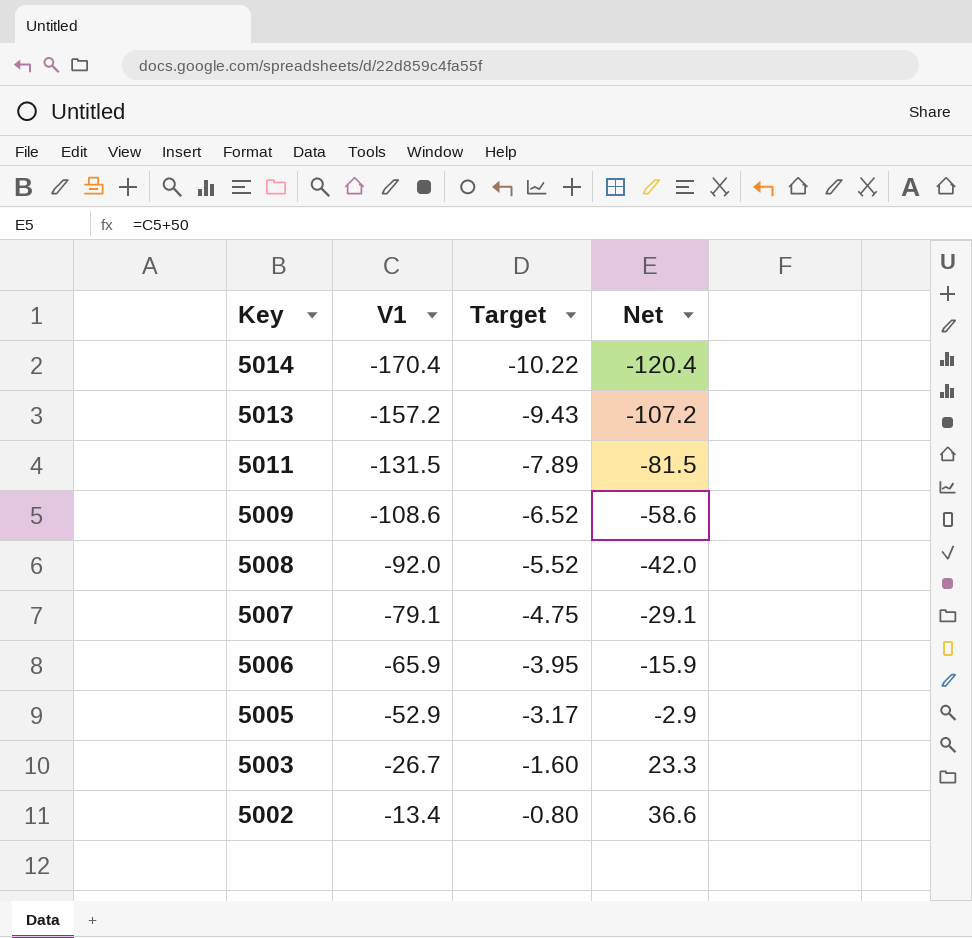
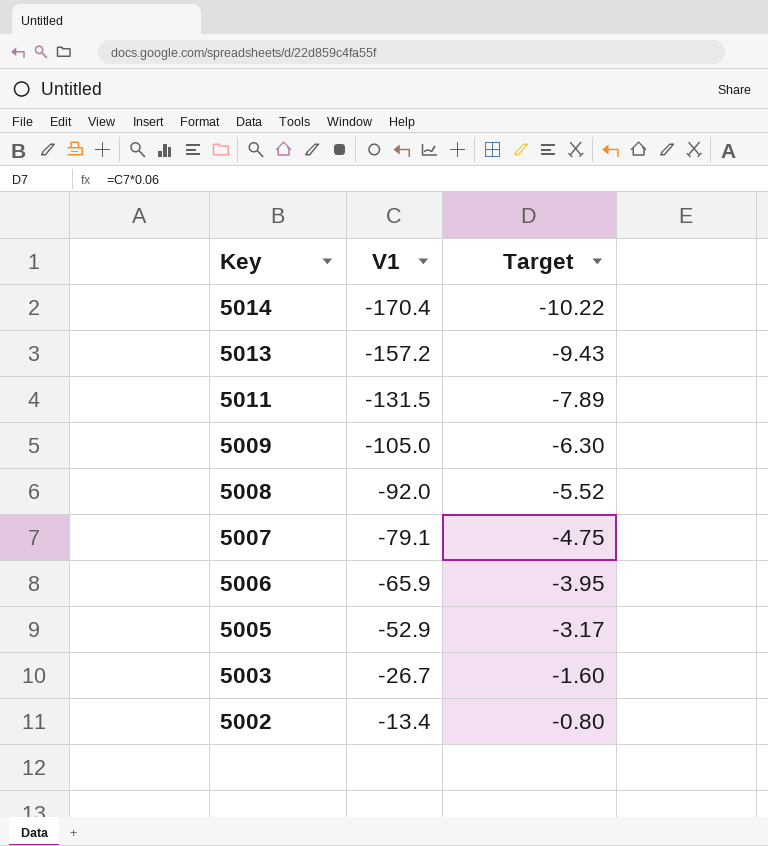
column Net | formula: [V1] + 50 -> none
5009 | V1: -108.6 -> -105.0
5009 | Target: -6.52 -> -6.30

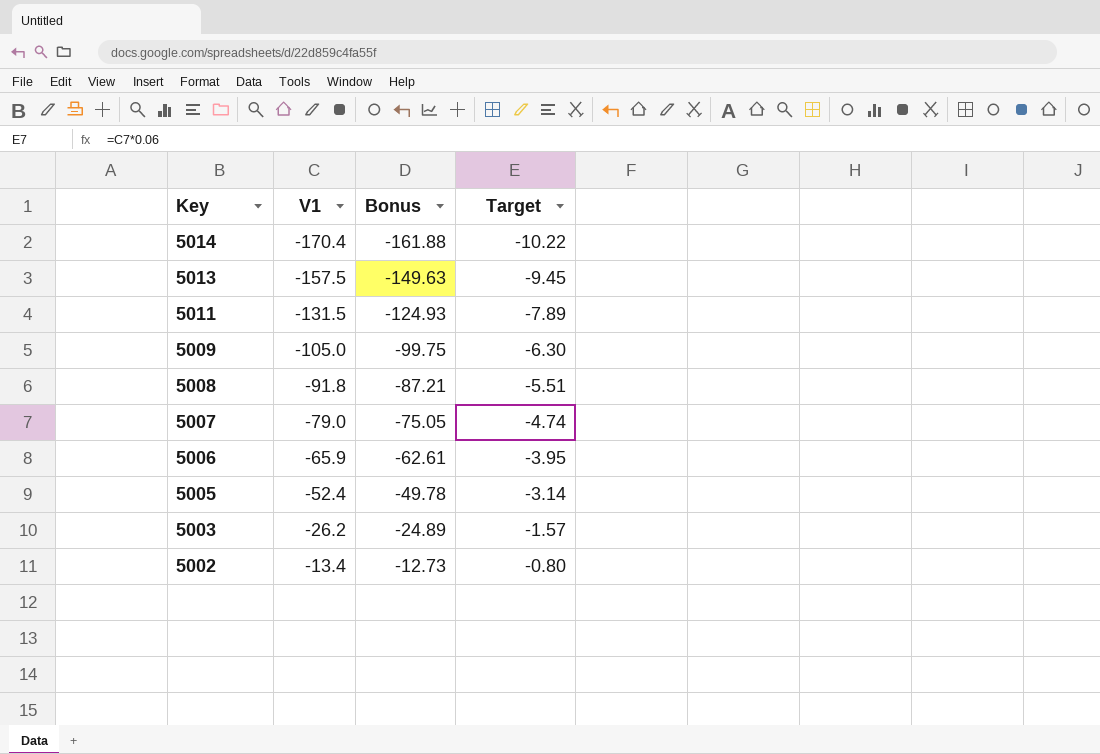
column Bonus | formula: none -> [V1] * 0.95
5013 | V1: -157.2 -> -157.5
5013 | Target: -9.43 -> -9.45
5008 | V1: -92.0 -> -91.8
5008 | Target: -5.52 -> -5.51
5007 | V1: -79.1 -> -79.0
5007 | Target: -4.75 -> -4.74
5005 | V1: -52.9 -> -52.4
5005 | Target: -3.17 -> -3.14
5003 | V1: -26.7 -> -26.2
5003 | Target: -1.60 -> -1.57

